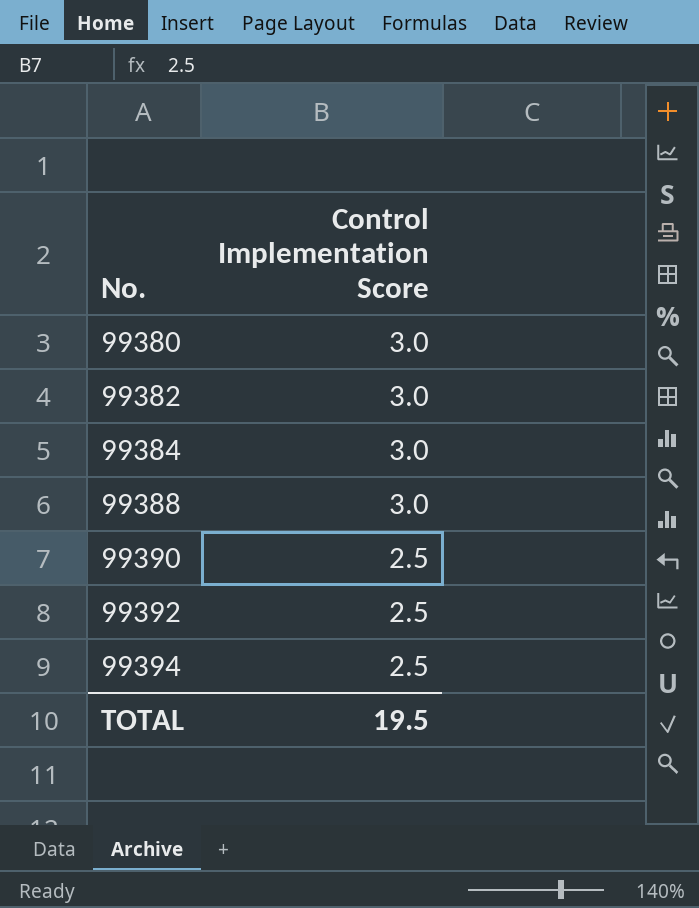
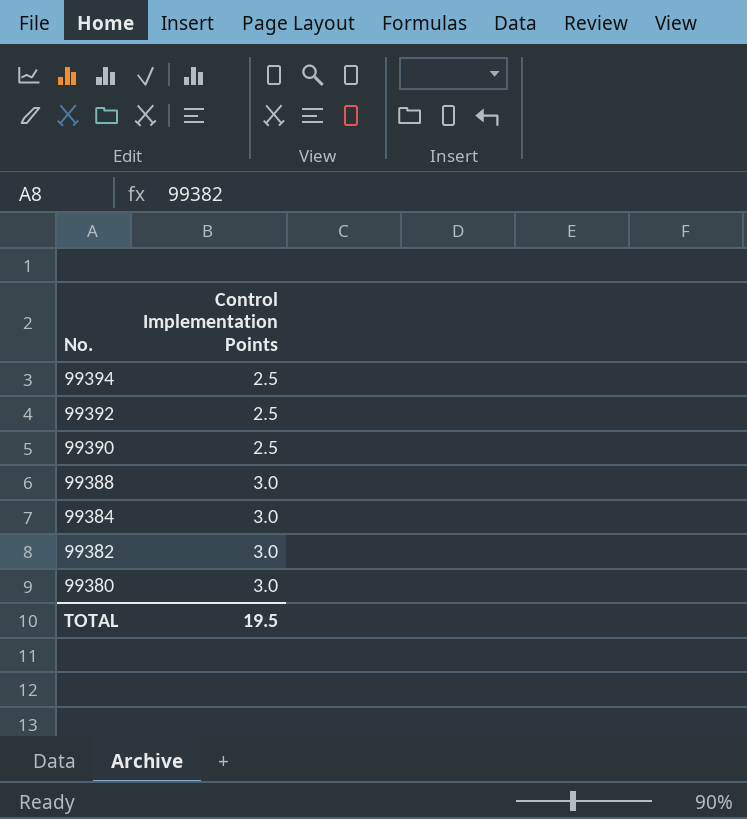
row order: No. ascending -> No. descending
column name: Control Implementation Score -> Control Implementation Points

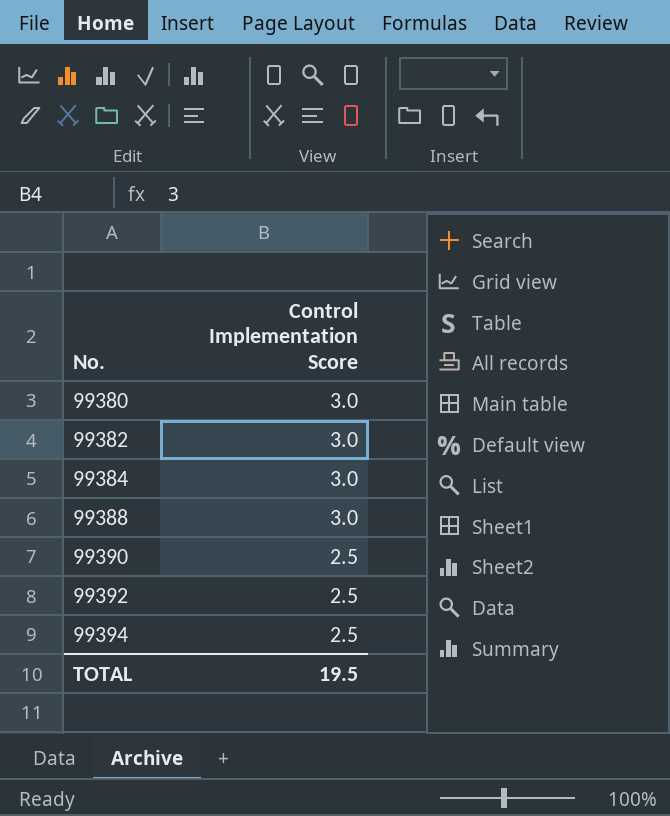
row order: No. descending -> No. ascending
column name: Control Implementation Points -> Control Implementation Score

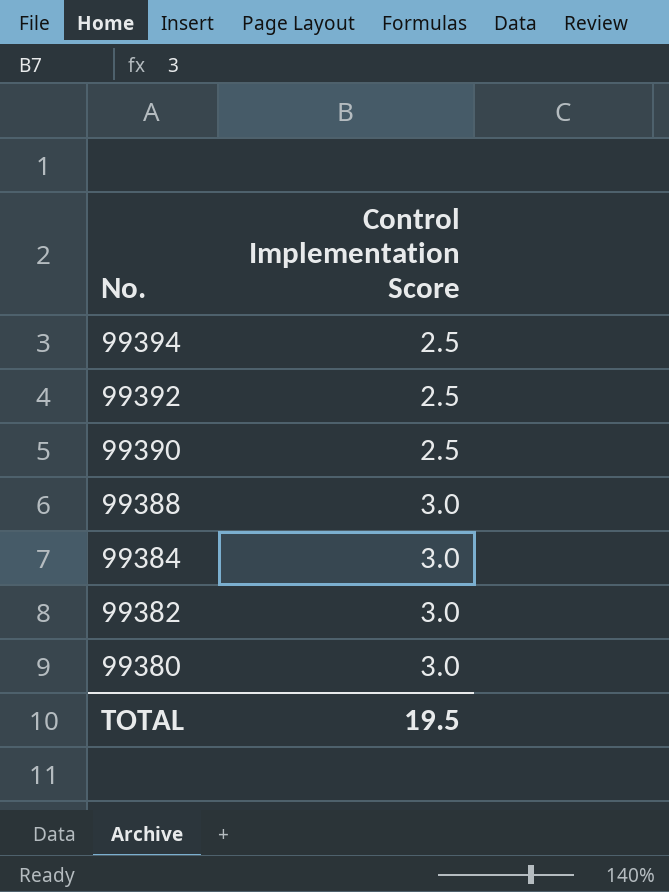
row order: No. ascending -> No. descending

